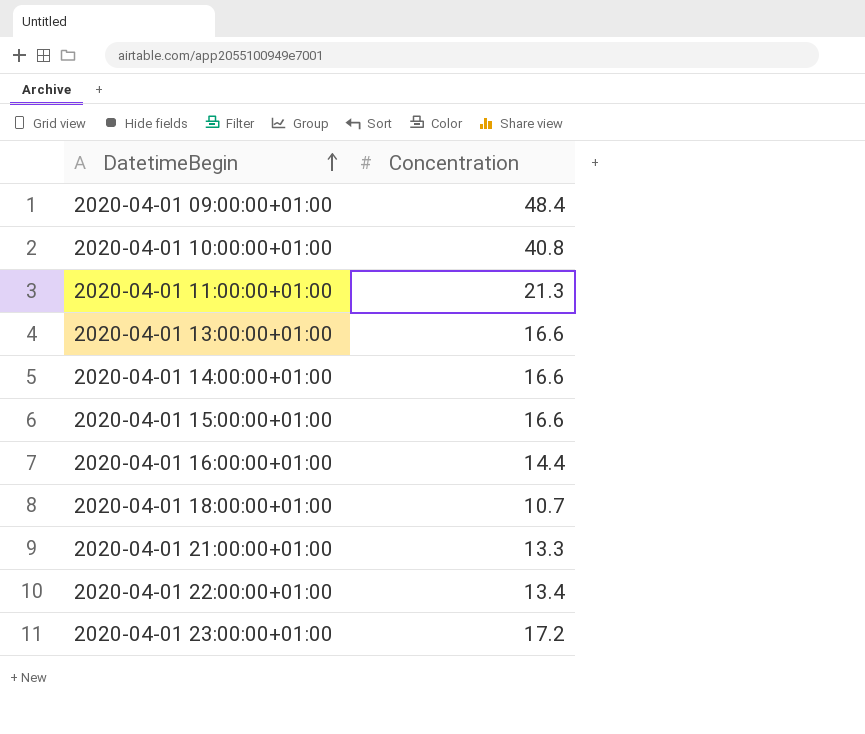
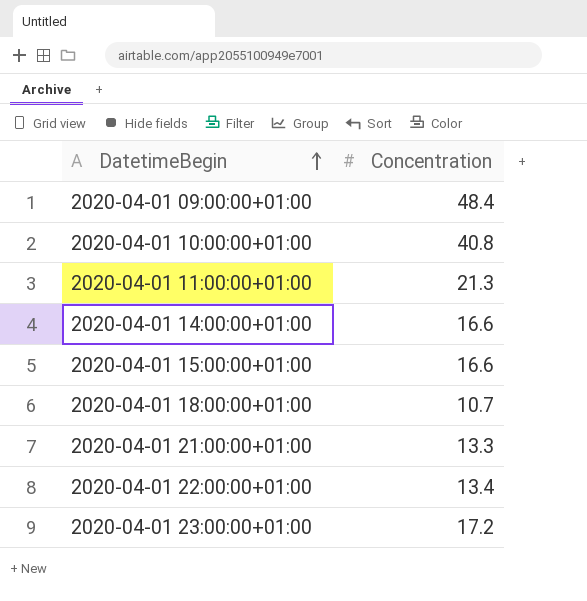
row 2020-04-01 13:00:00+01:00: 16.6 -> none
row 2020-04-01 16:00:00+01:00: 14.4 -> none

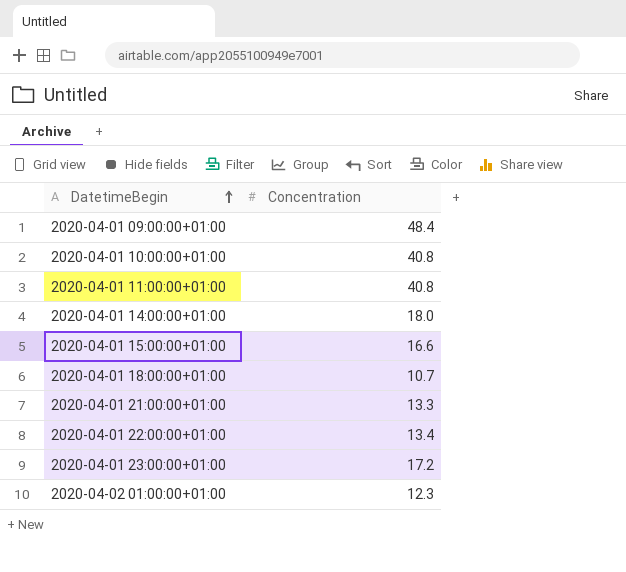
2020-04-01 11:00:00+01:00 | Concentration: 21.3 -> 40.8
2020-04-01 14:00:00+01:00 | Concentration: 16.6 -> 18.0
row 2020-04-02 01:00:00+01:00: none -> 12.3

